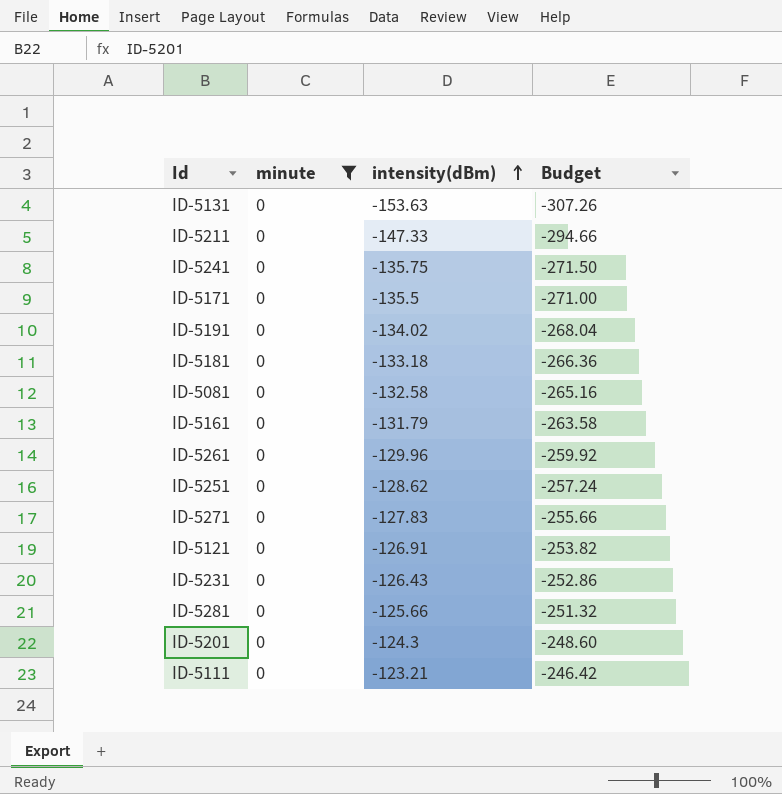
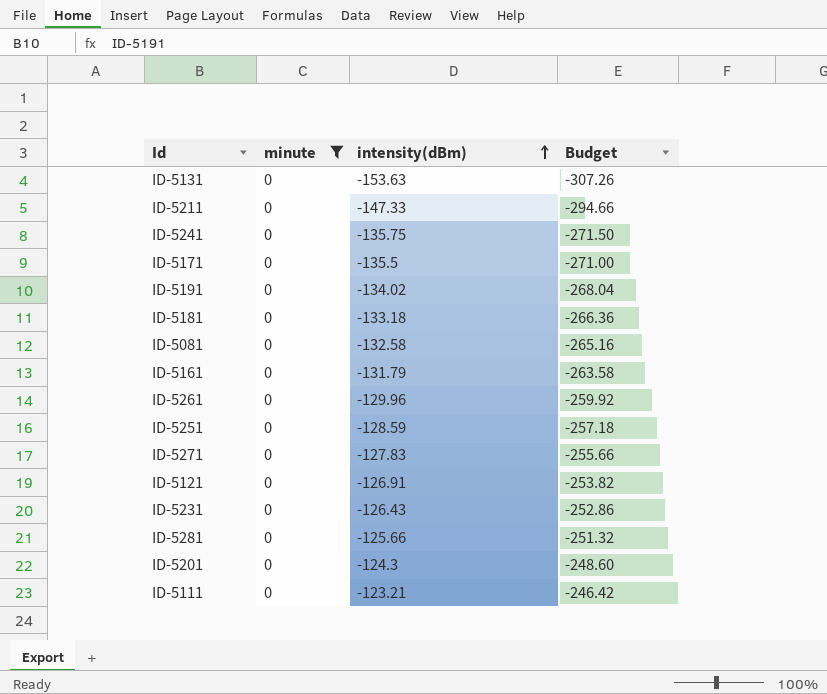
ID-5251 | intensity(dBm): -128.62 -> -128.59
ID-5251 | Budget: -257.24 -> -257.18

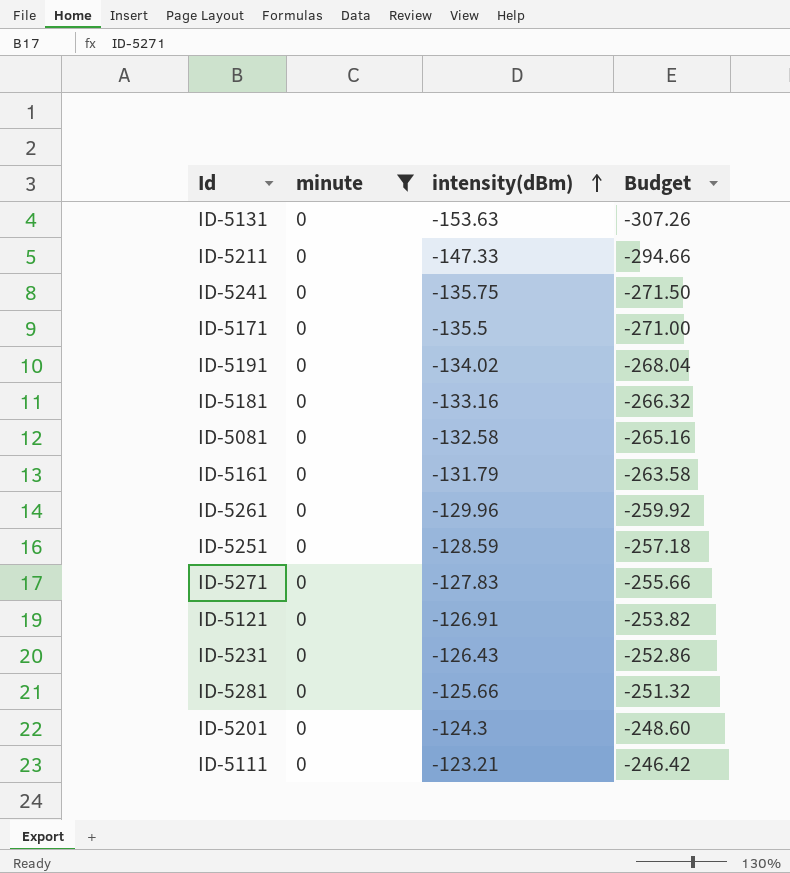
ID-5181 | intensity(dBm): -133.18 -> -133.16
ID-5181 | Budget: -266.36 -> -266.32

